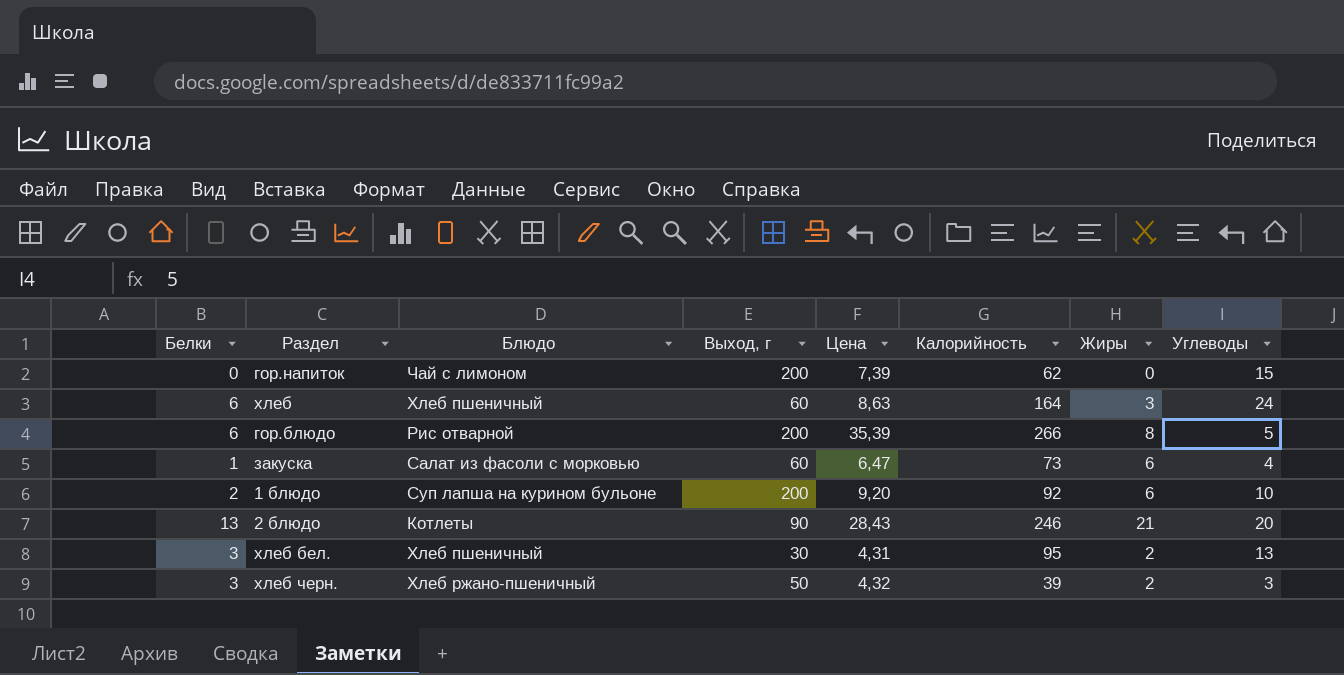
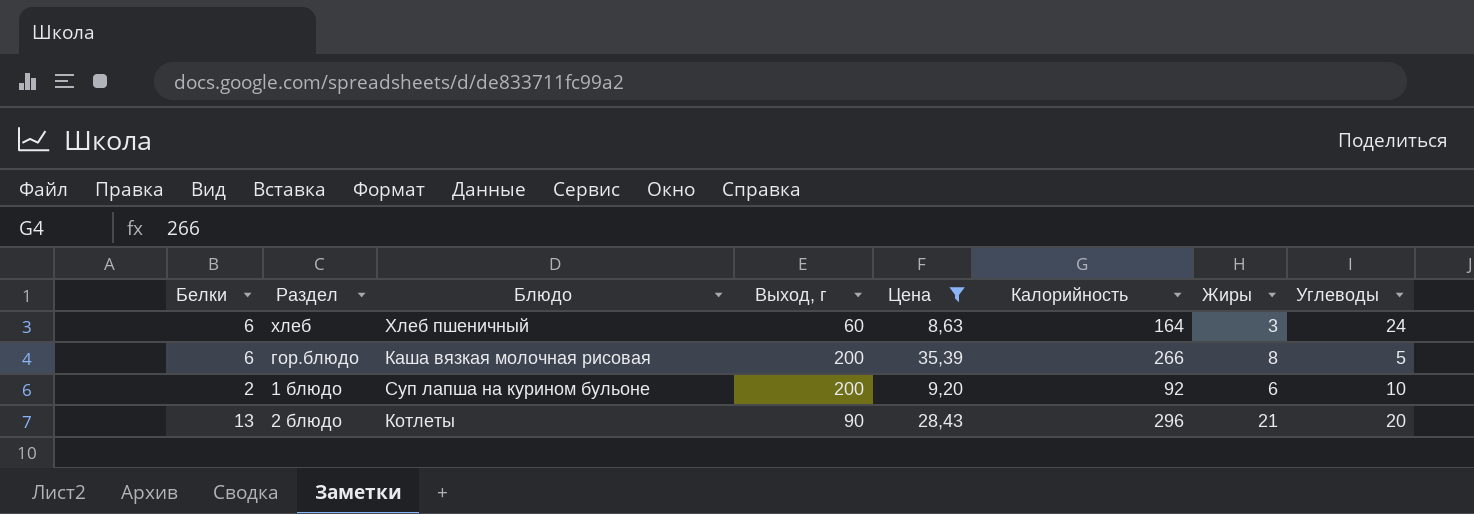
filter: none -> Цена >= 8,63
гор.блюдо | Блюдо: Рис отварной -> Каша вязкая молочная рисовая
2 блюдо | Калорийность: 246 -> 296

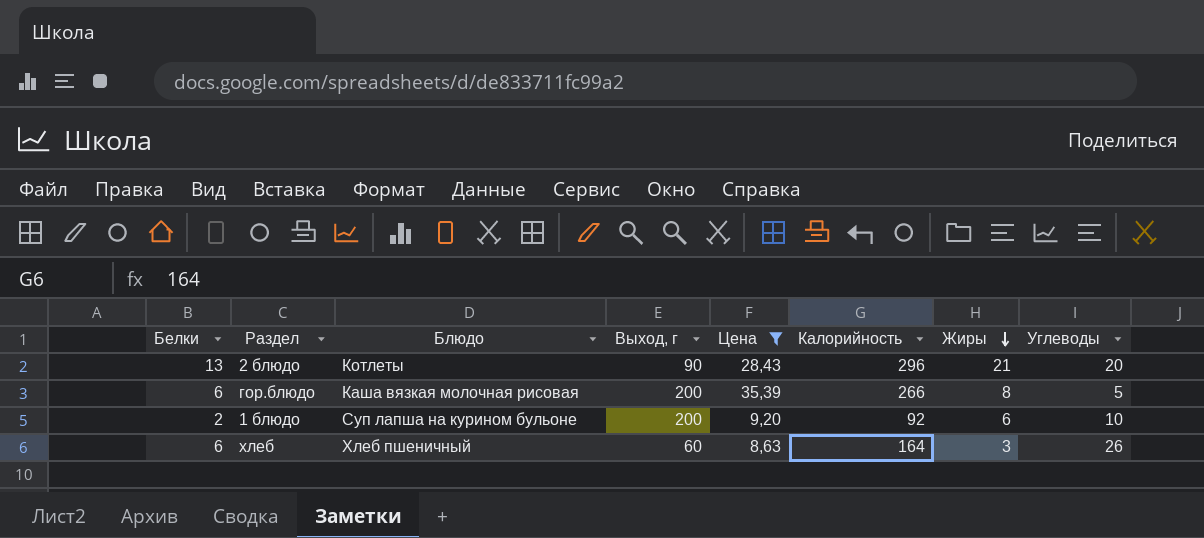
row order: none -> Жиры descending
хлеб | Углеводы: 24 -> 26

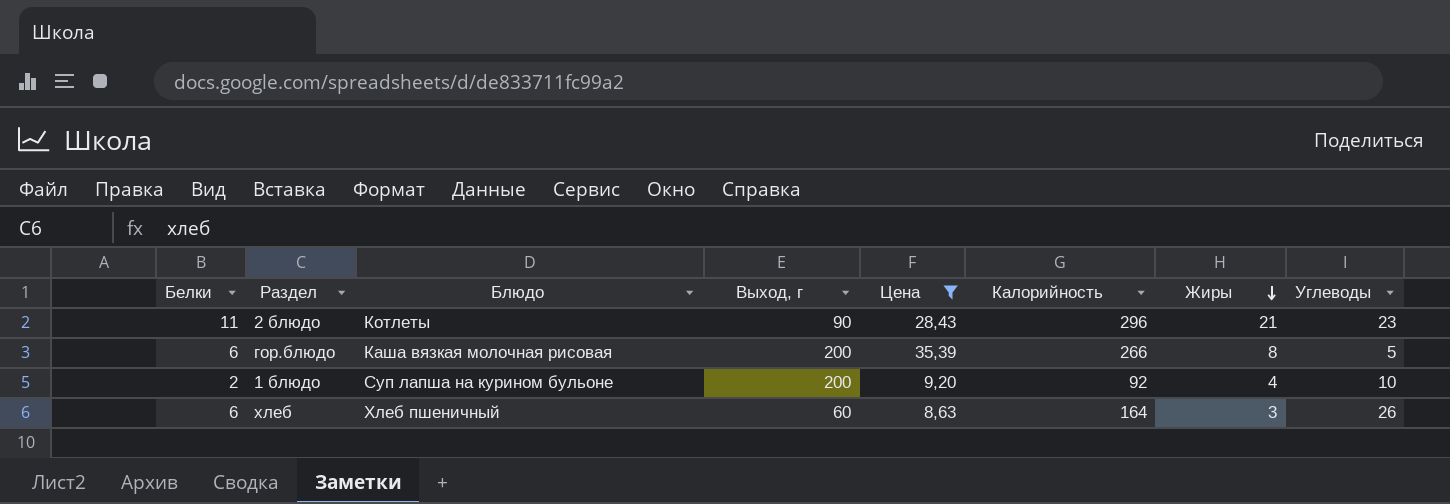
2 блюдо | Белки: 13 -> 11
2 блюдо | Углеводы: 20 -> 23
1 блюдо | Жиры: 6 -> 4

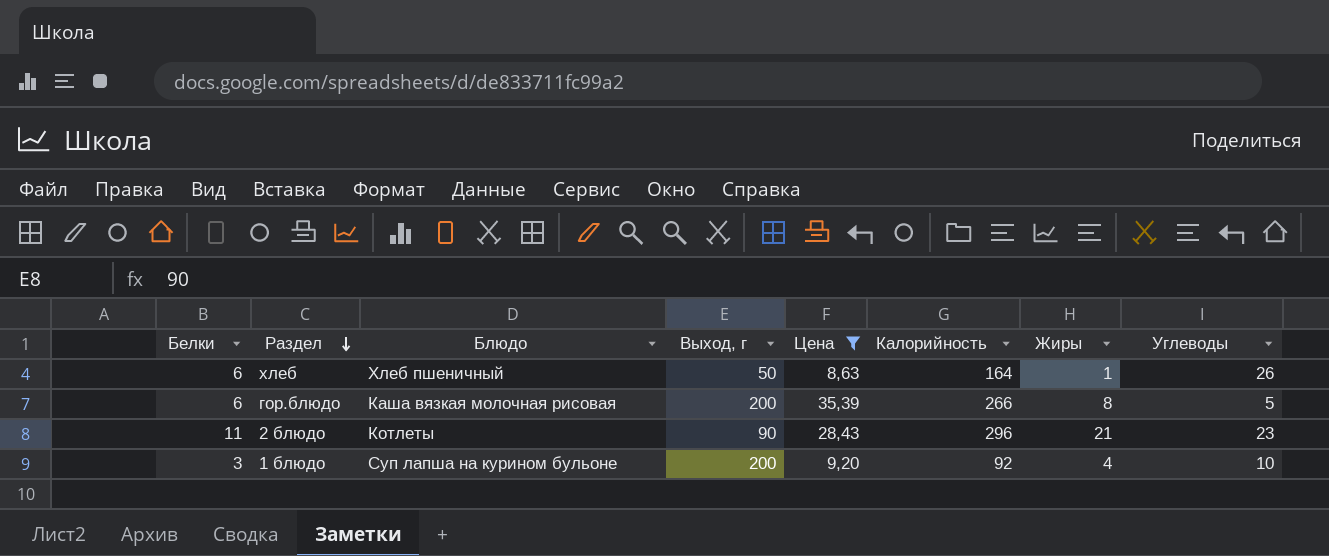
row order: Жиры descending -> Раздел descending
хлеб | Выход, г: 60 -> 50
хлеб | Жиры: 3 -> 1
1 блюдо | Белки: 2 -> 3

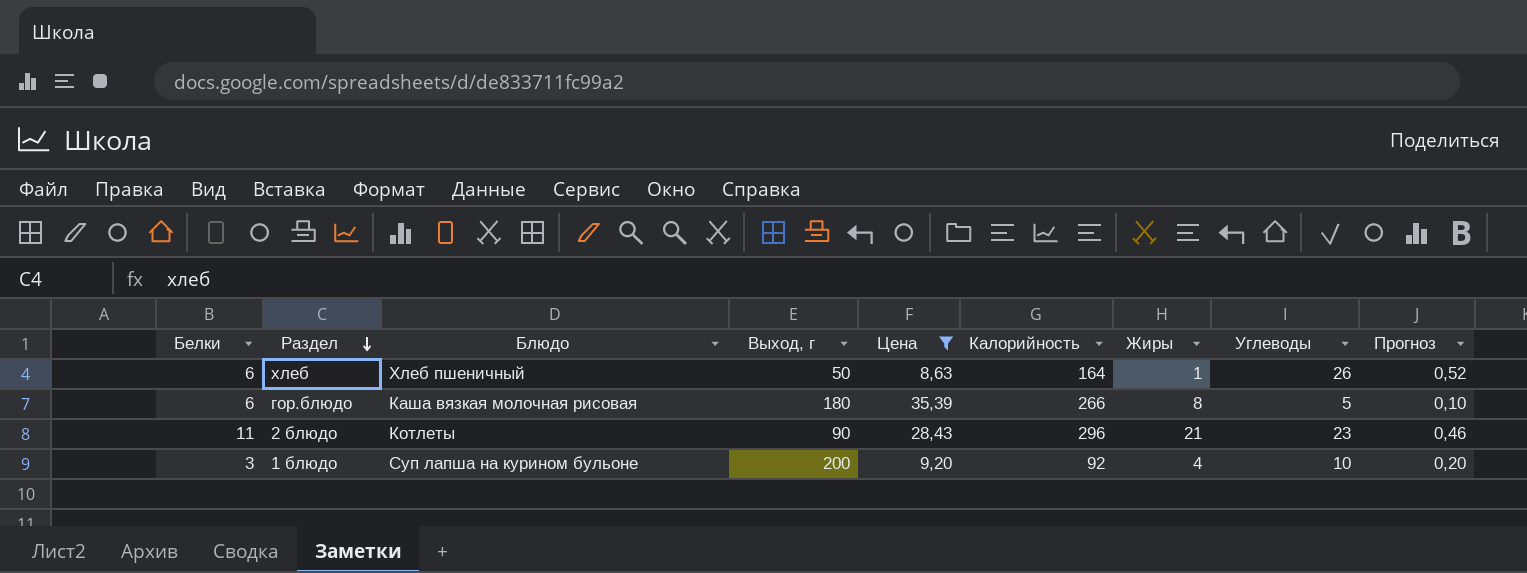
column Прогноз | formula: none -> [Углеводы] * 0,02
гор.блюдо | Выход, г: 200 -> 180

